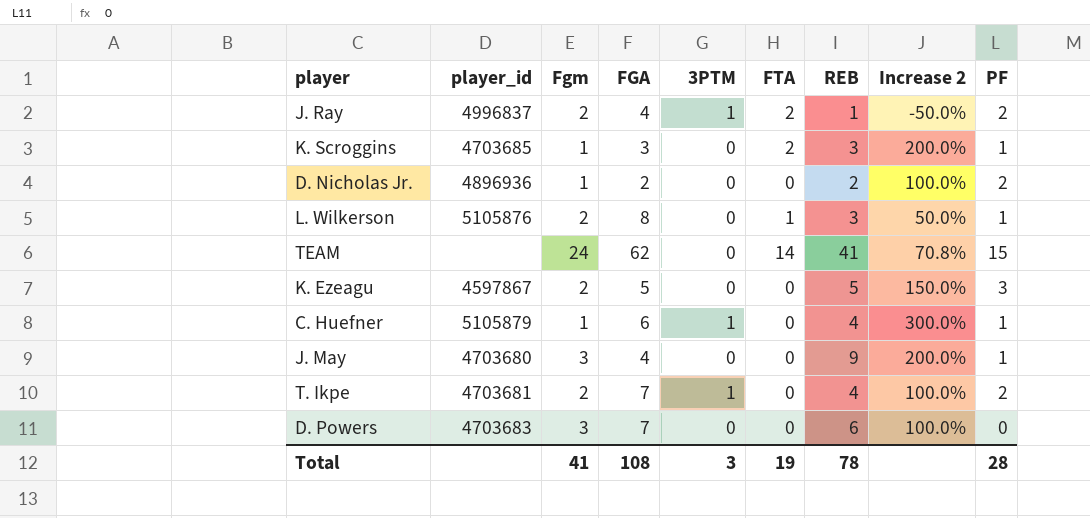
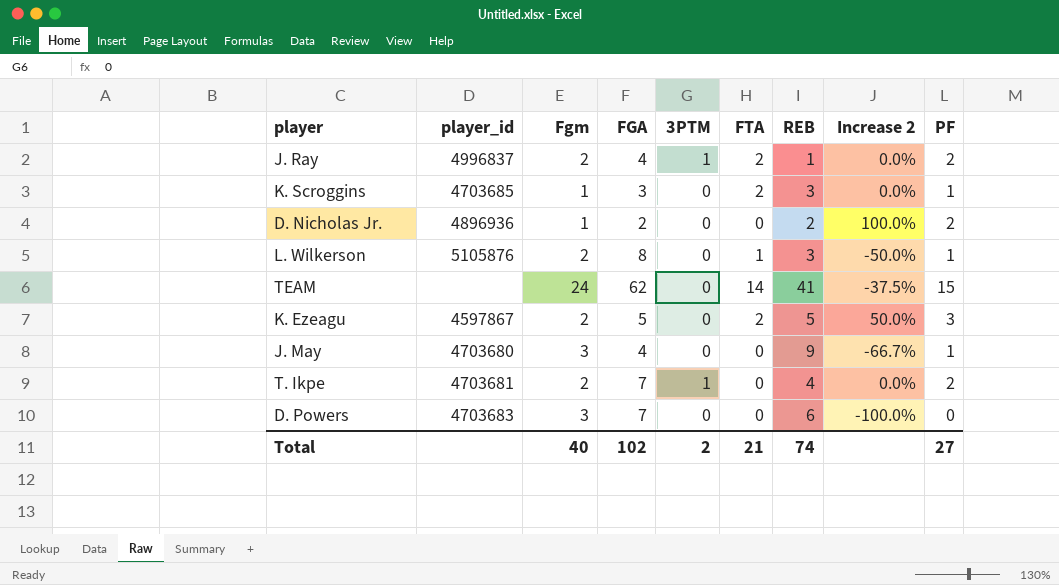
column Increase 2 | formula: ([REB] - [Fgm]) / [Fgm] -> ([PF] - [Fgm]) / [Fgm]
row C. Huefner: 5105879 | 1 | 6 | 1 | 0 | 4 | 300.0% | 1 -> none
K. Ezeagu | FTA: 0 -> 2
Total | Fgm: 41 -> 40
Total | FGA: 108 -> 102
Total | 3PTM: 3 -> 2
Total | FTA: 19 -> 21
Total | REB: 78 -> 74
Total | PF: 28 -> 27

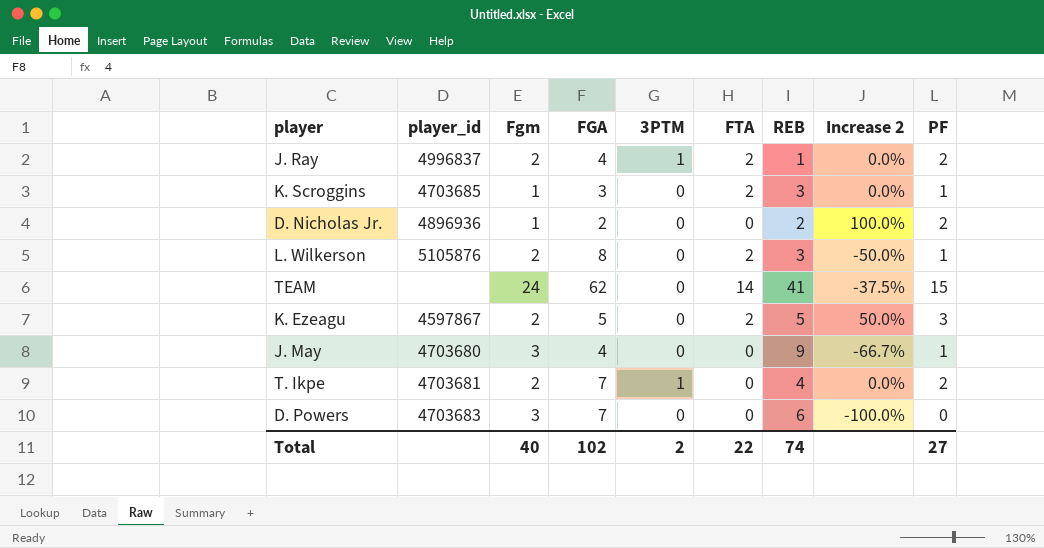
L. Wilkerson | FTA: 1 -> 2
Total | FTA: 21 -> 22

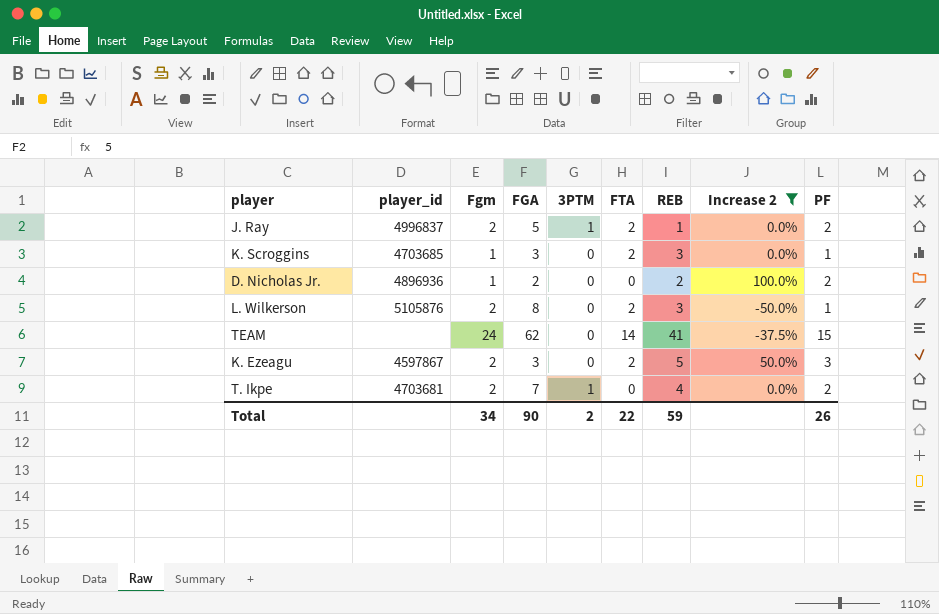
filter: none -> Increase 2 >= -50.0%
J. Ray | FGA: 4 -> 5
K. Ezeagu | FGA: 5 -> 3
Total | Fgm: 40 -> 34
Total | FGA: 102 -> 90
Total | REB: 74 -> 59
Total | PF: 27 -> 26

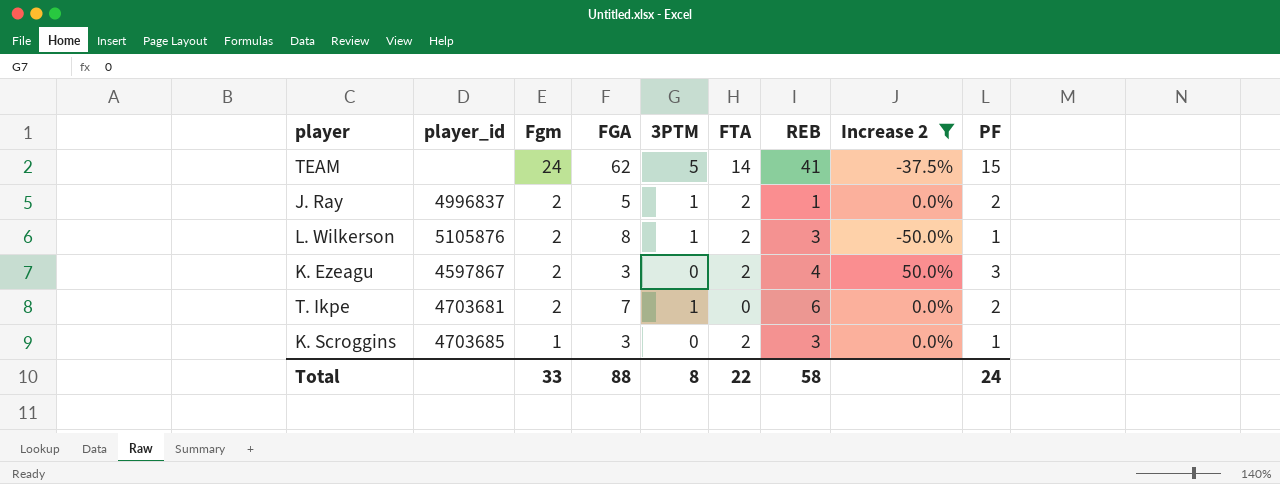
row order: none -> Fgm descending
row D. Nicholas Jr.: 4896936 | 1 | 2 | 0 | 0 | 2 | 100.0% | 2 -> none
TEAM | 3PTM: 0 -> 5
L. Wilkerson | 3PTM: 0 -> 1
K. Ezeagu | REB: 5 -> 4
T. Ikpe | REB: 4 -> 6
Total | Fgm: 34 -> 33
Total | FGA: 90 -> 88
Total | 3PTM: 2 -> 8
Total | REB: 59 -> 58
Total | PF: 26 -> 24

